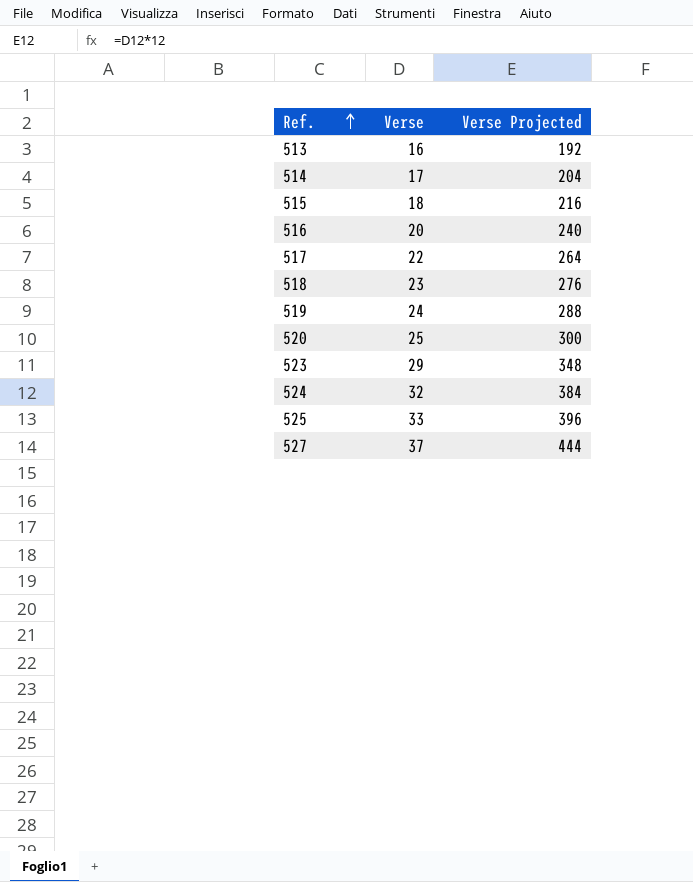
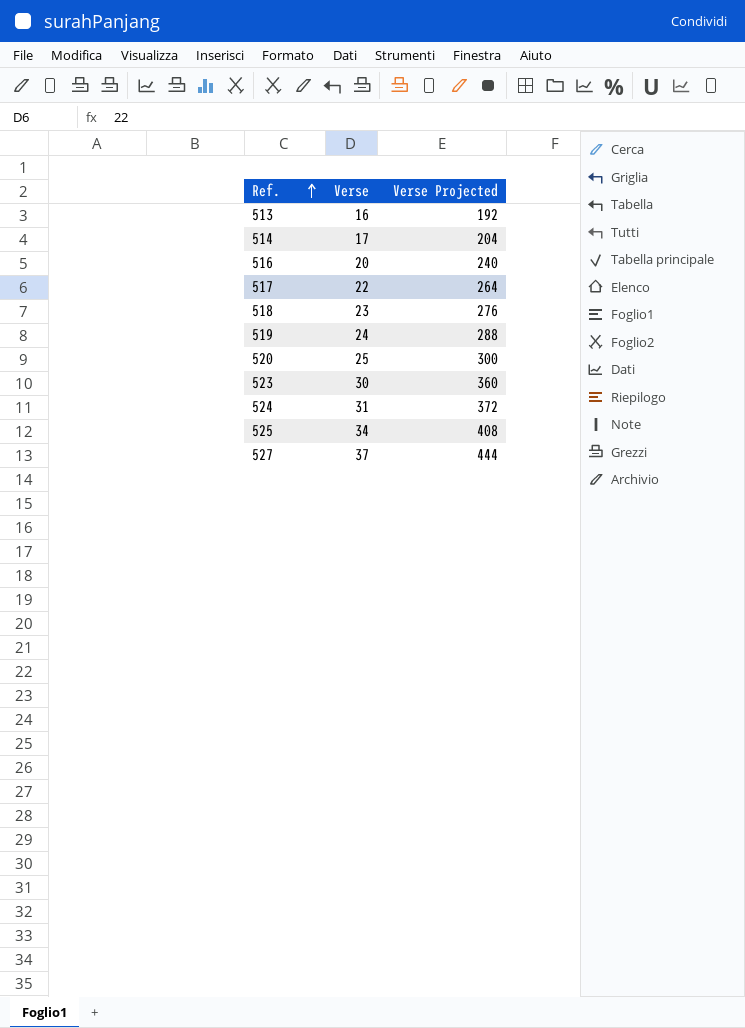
row 515: 18 | 216 -> none
523 | Verse: 29 -> 30
523 | Verse Projected: 348 -> 360
524 | Verse: 32 -> 31
524 | Verse Projected: 384 -> 372
525 | Verse: 33 -> 34
525 | Verse Projected: 396 -> 408

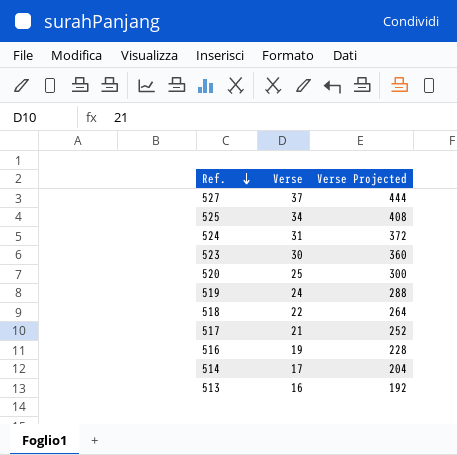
row order: Ref. ascending -> Ref. descending
518 | Verse: 23 -> 22
518 | Verse Projected: 276 -> 264
517 | Verse: 22 -> 21
517 | Verse Projected: 264 -> 252
516 | Verse: 20 -> 19
516 | Verse Projected: 240 -> 228

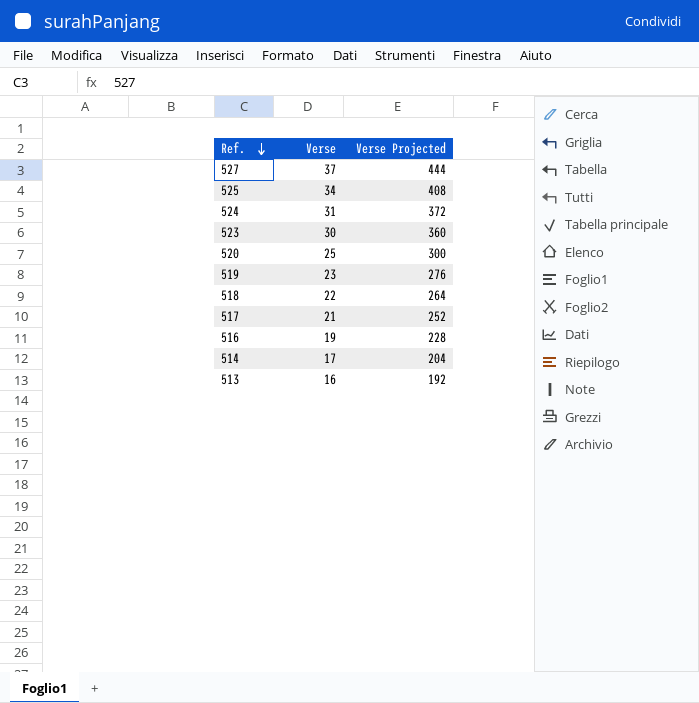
519 | Verse: 24 -> 23
519 | Verse Projected: 288 -> 276

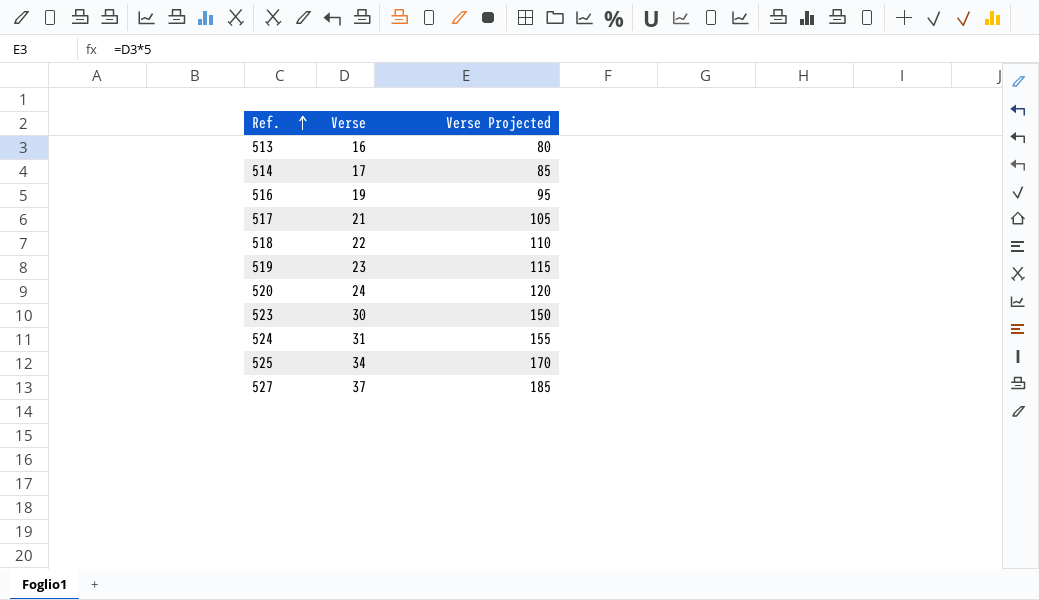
row order: Ref. descending -> Ref. ascending
column Verse Projected | formula: [Verse] * 12 -> [Verse] * 5
520 | Verse: 25 -> 24

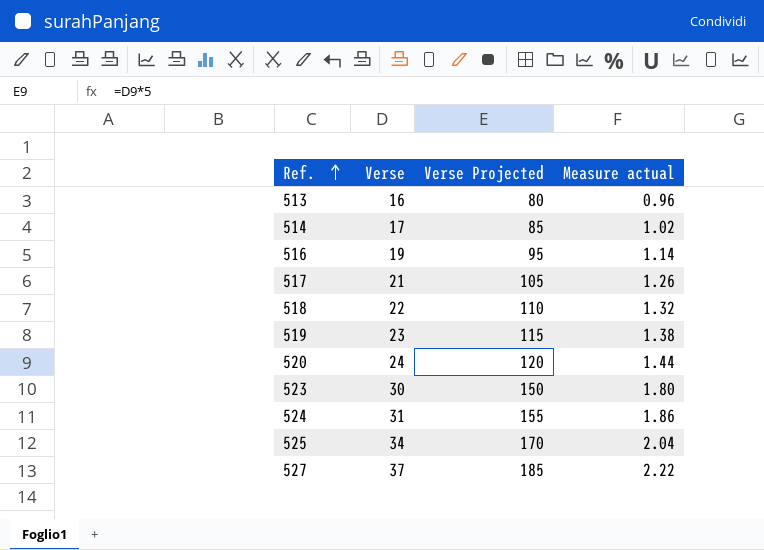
column Measure actual | formula: none -> [Verse] * 0.06

